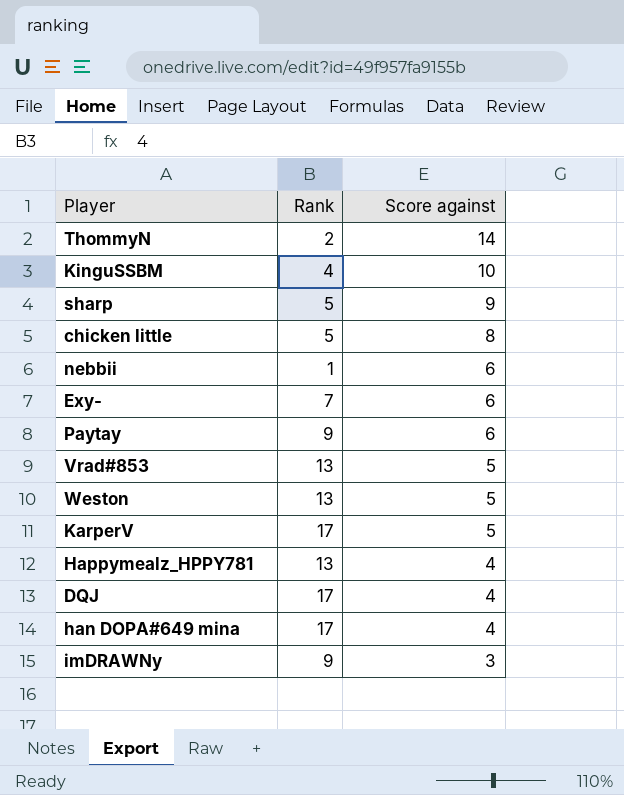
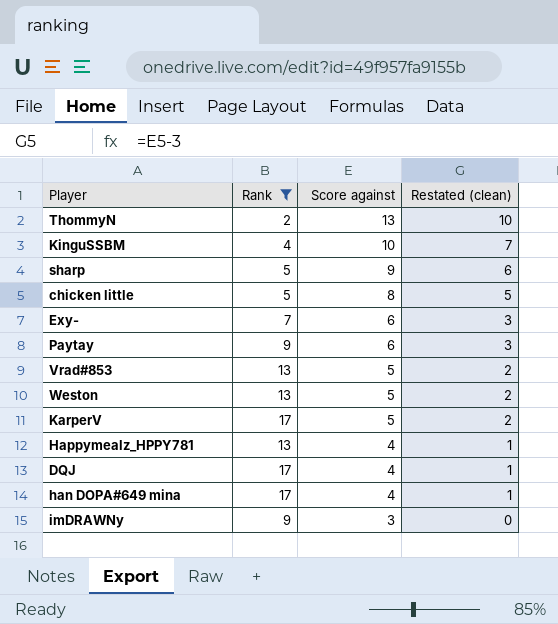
filter: none -> Rank != 1
column Restated (clean) | formula: none -> [Score against] - 3
ThommyN | Score against: 14 -> 13

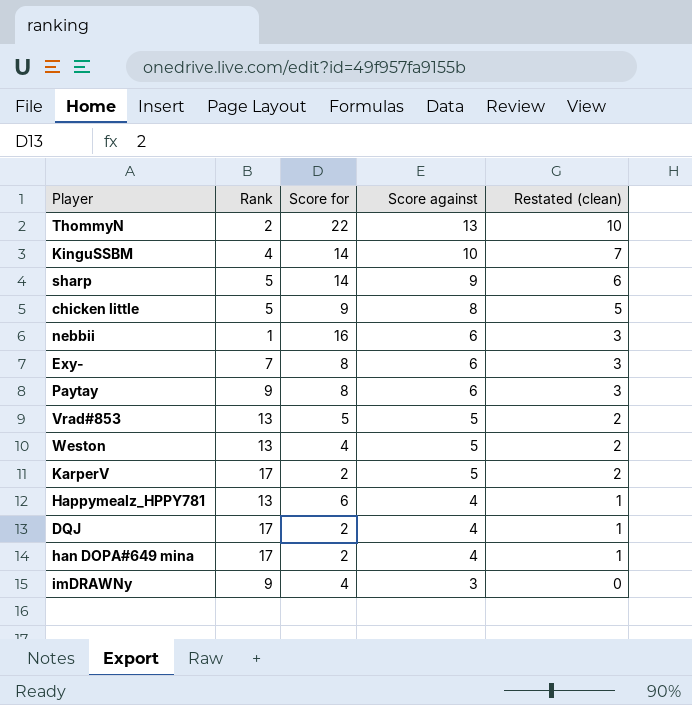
filter: Rank != 1 -> none
column Score for | position: none -> 3

